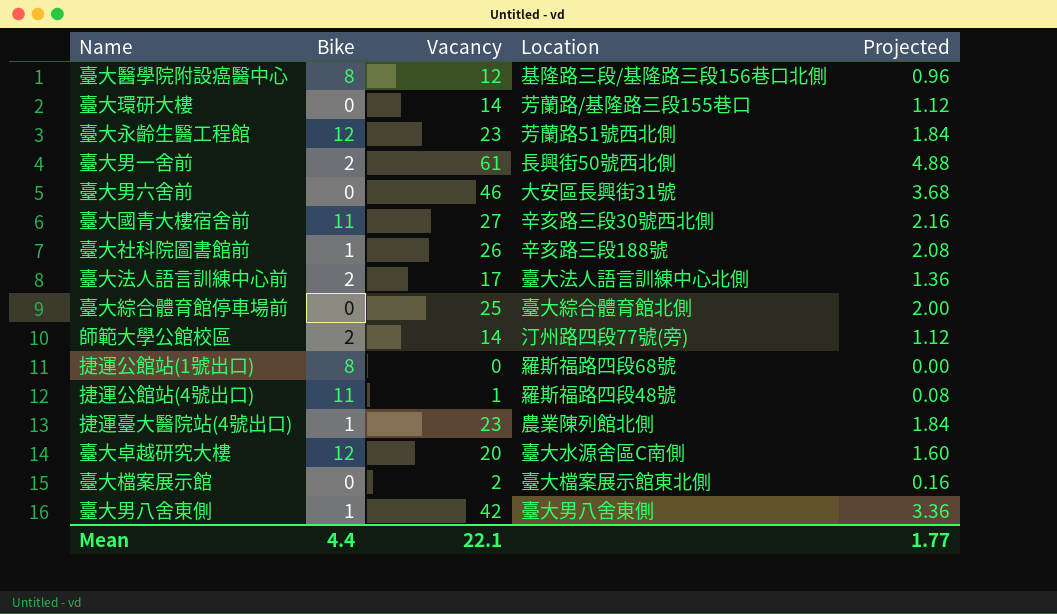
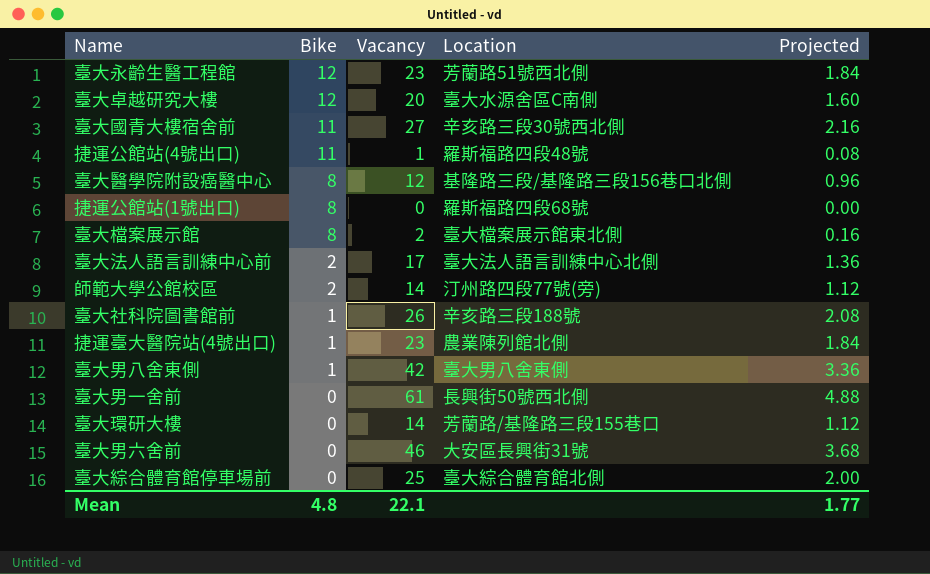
row order: none -> Bike descending
臺大檔案展示館 | Bike: 0 -> 8
臺大男一舍前 | Bike: 2 -> 0
Mean | Bike: 4.4 -> 4.8

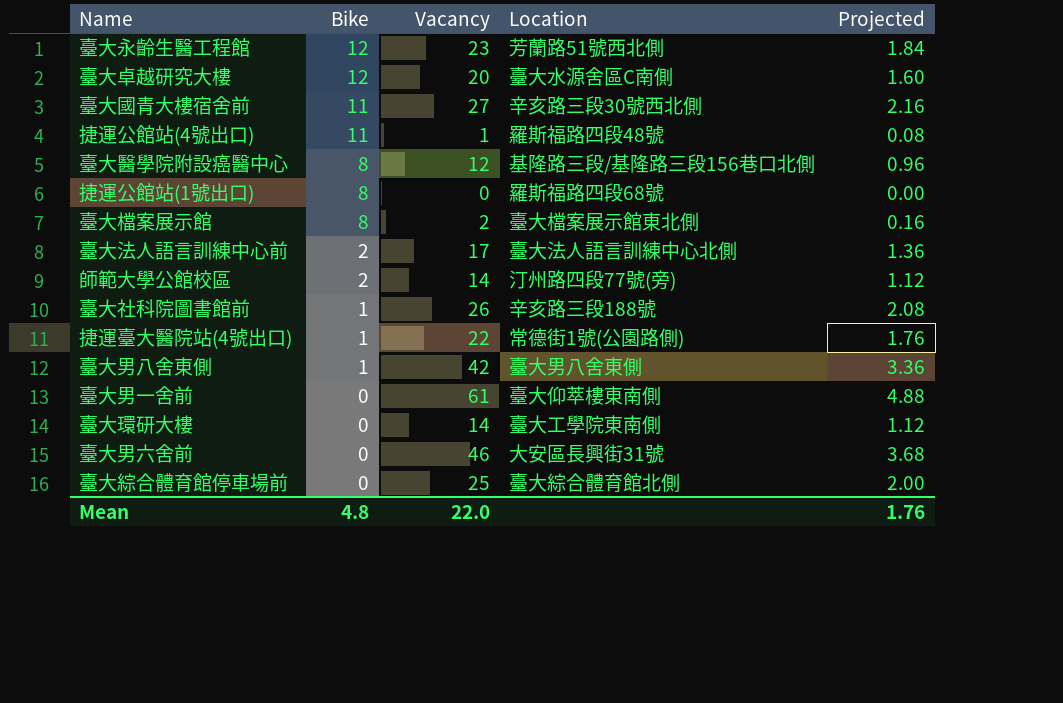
捷運臺大醫院站(4號出口) | Vacancy: 23 -> 22
捷運臺大醫院站(4號出口) | Location: 農業陳列館北側 -> 常德街1號(公園路側)
捷運臺大醫院站(4號出口) | Projected: 1.84 -> 1.76
臺大男一舍前 | Location: 長興街50號西北側 -> 臺大仰萃樓東南側
臺大環研大樓 | Location: 芳蘭路/基隆路三段155巷口 -> 臺大工學院東南側
Mean | Vacancy: 22.1 -> 22.0
Mean | Projected: 1.77 -> 1.76

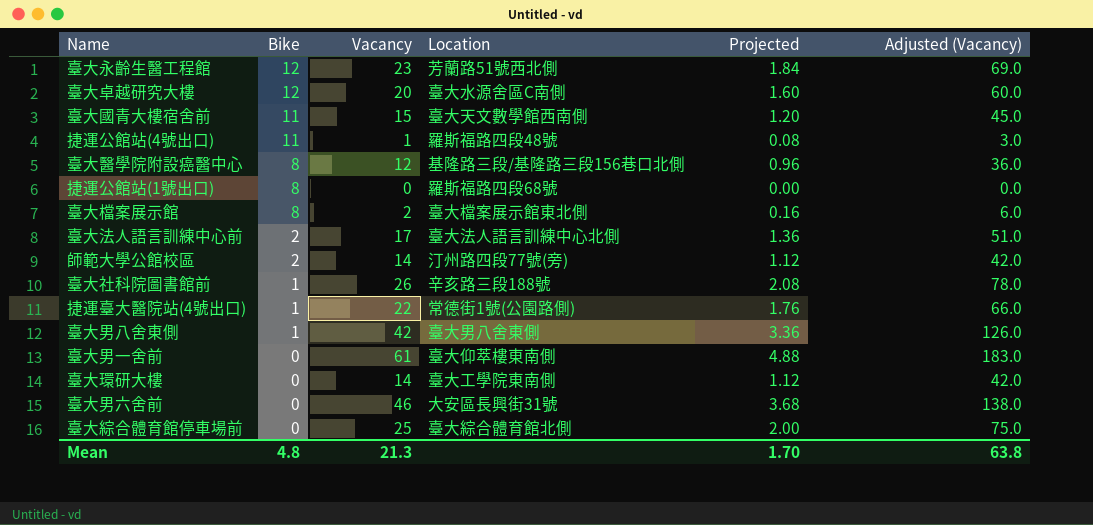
column Adjusted (Vacancy) | formula: none -> [Vacancy] * 3
臺大國青大樓宿舍前 | Vacancy: 27 -> 15
臺大國青大樓宿舍前 | Location: 辛亥路三段30號西北側 -> 臺大天文數學館西南側
臺大國青大樓宿舍前 | Projected: 2.16 -> 1.20
Mean | Vacancy: 22.0 -> 21.3
Mean | Projected: 1.76 -> 1.70

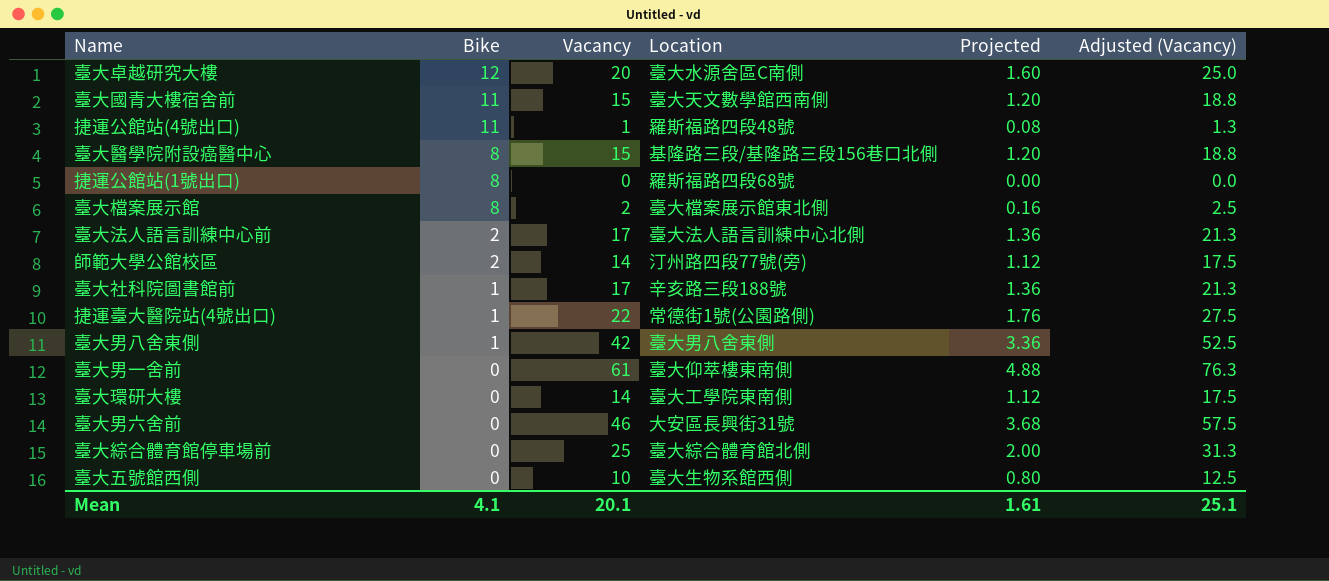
column Adjusted (Vacancy) | formula: [Vacancy] * 3 -> [Vacancy] * 1.25
row 臺大永齡生醫工程館: 12 | 23 | 芳蘭路51號西北側 | 1.84 | 69.0 -> none
臺大醫學院附設癌醫中心 | Vacancy: 12 -> 15
臺大醫學院附設癌醫中心 | Projected: 0.96 -> 1.20
臺大社科院圖書館前 | Vacancy: 26 -> 17
臺大社科院圖書館前 | Projected: 2.08 -> 1.36
row 臺大五號館西側: none -> 0 | 10 | 臺大生物系館西側 | 0.80 | 12.5
Mean | Bike: 4.8 -> 4.1
Mean | Vacancy: 21.3 -> 20.1
Mean | Projected: 1.70 -> 1.61
Mean | Adjusted (Vacancy): 63.8 -> 25.1

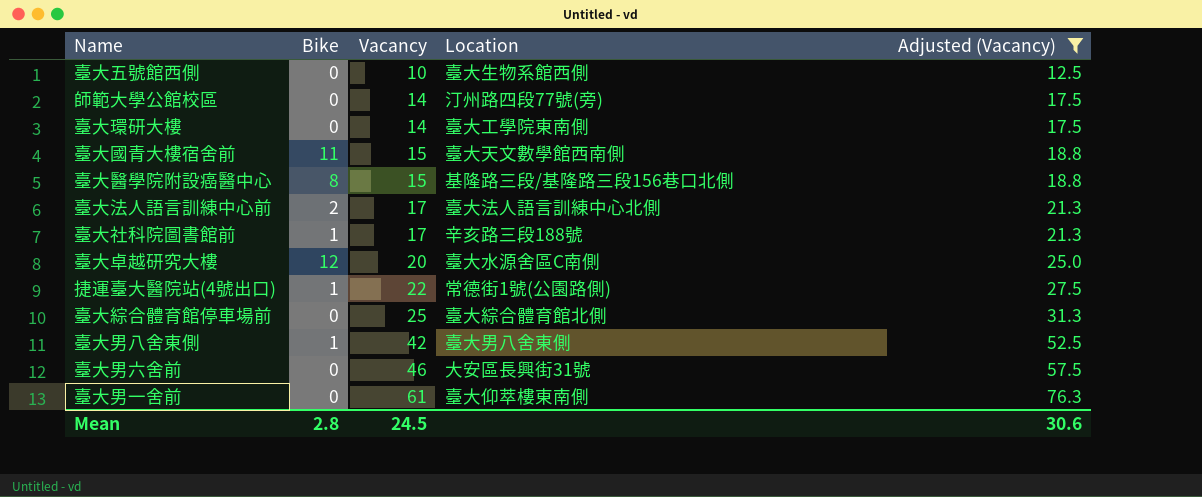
filter: none -> Adjusted (Vacancy) >= 12.5
row order: Bike descending -> Vacancy ascending
column Projected | formula: [Vacancy] * 0.08 -> none
師範大學公館校區 | Bike: 2 -> 0
Mean | Bike: 4.1 -> 2.8
Mean | Vacancy: 20.1 -> 24.5
Mean | Adjusted (Vacancy): 25.1 -> 30.6

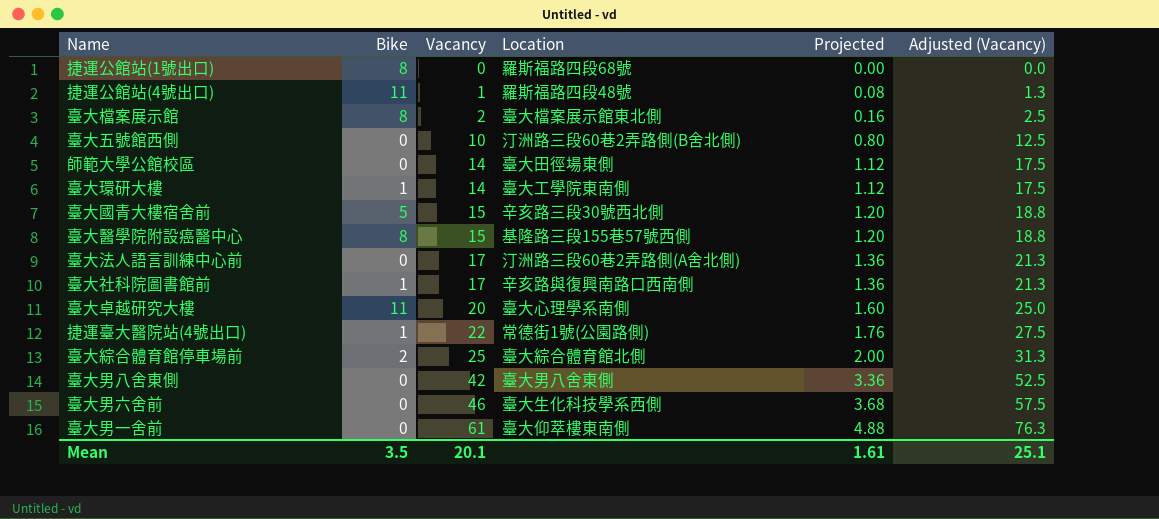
filter: Adjusted (Vacancy) >= 12.5 -> none
column Projected | formula: none -> [Vacancy] * 0.08
臺大五號館西側 | Location: 臺大生物系館西側 -> 汀洲路三段60巷2弄路側(B舍北側)
師範大學公館校區 | Location: 汀州路四段77號(旁) -> 臺大田徑場東側
臺大環研大樓 | Bike: 0 -> 1
臺大國青大樓宿舍前 | Bike: 11 -> 5
臺大國青大樓宿舍前 | Location: 臺大天文數學館西南側 -> 辛亥路三段30號西北側
臺大醫學院附設癌醫中心 | Location: 基隆路三段/基隆路三段156巷口北側 -> 基隆路三段155巷57號西側
臺大法人語言訓練中心前 | Bike: 2 -> 0
臺大法人語言訓練中心前 | Location: 臺大法人語言訓練中心北側 -> 汀洲路三段60巷2弄路側(A舍北側)
臺大社科院圖書館前 | Location: 辛亥路三段188號 -> 辛亥路與復興南路口西南側
臺大卓越研究大樓 | Bike: 12 -> 11
臺大卓越研究大樓 | Location: 臺大水源舍區C南側 -> 臺大心理學系南側
臺大綜合體育館停車場前 | Bike: 0 -> 2
臺大男八舍東側 | Bike: 1 -> 0
臺大男六舍前 | Location: 大安區長興街31號 -> 臺大生化科技學系西側
Mean | Bike: 2.8 -> 3.5
Mean | Vacancy: 24.5 -> 20.1
Mean | Adjusted (Vacancy): 30.6 -> 25.1

